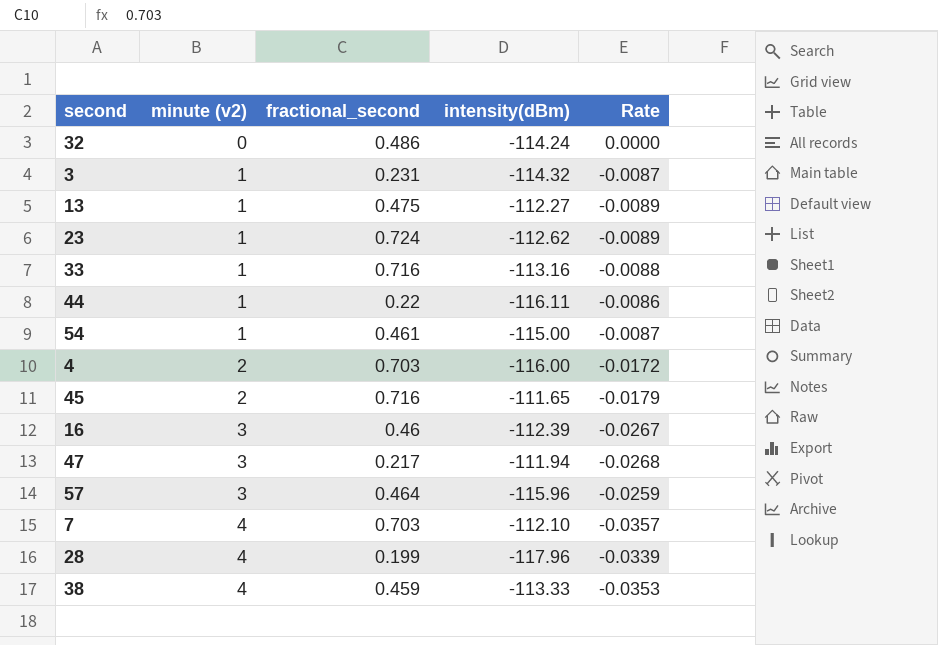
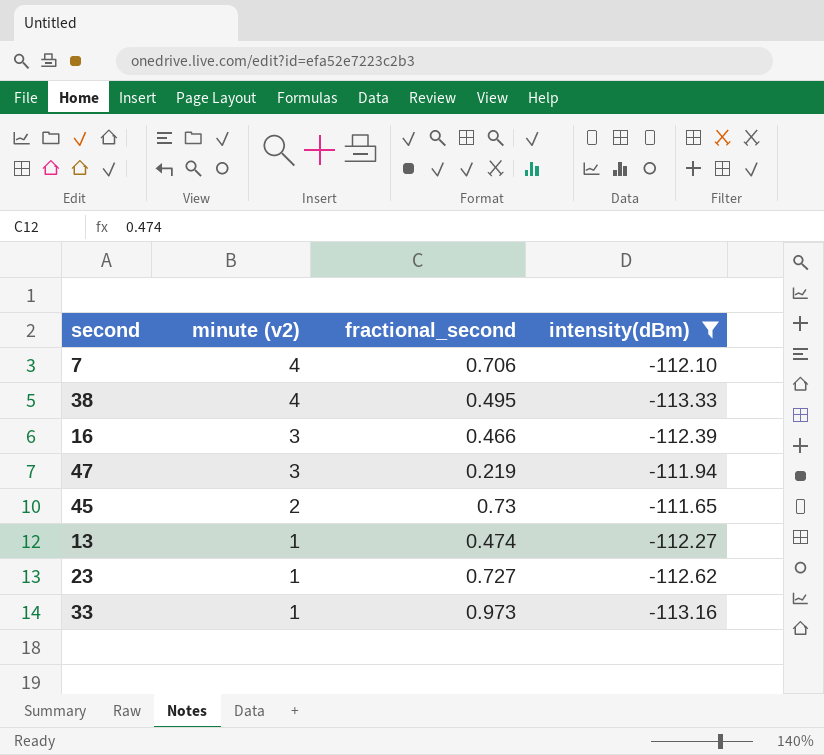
filter: none -> intensity(dBm) >= -113.33
row order: minute (v2) ascending -> minute (v2) descending
column Rate | formula: [minute (v2)] / [intensity(dBm)] -> none
7 | fractional_second: 0.703 -> 0.706
38 | fractional_second: 0.459 -> 0.495
16 | fractional_second: 0.46 -> 0.466
47 | fractional_second: 0.217 -> 0.219
45 | fractional_second: 0.716 -> 0.73
13 | fractional_second: 0.475 -> 0.474
23 | fractional_second: 0.724 -> 0.727
33 | fractional_second: 0.716 -> 0.973

